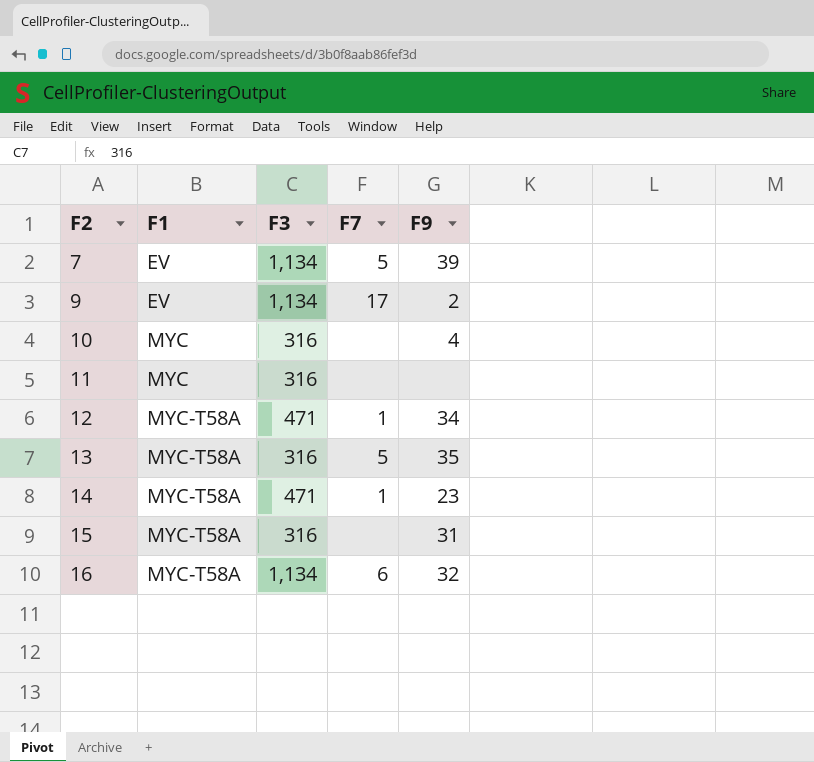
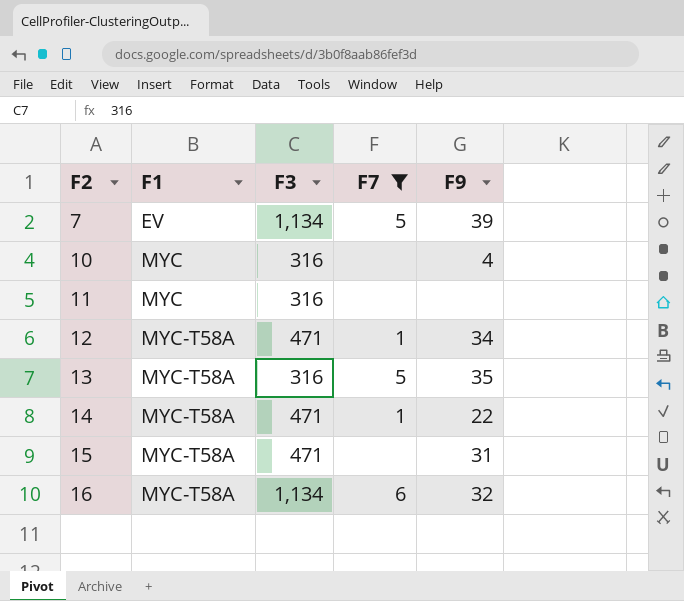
filter: none -> F7 != 17
14 | F9: 23 -> 22
15 | F3: 316 -> 471

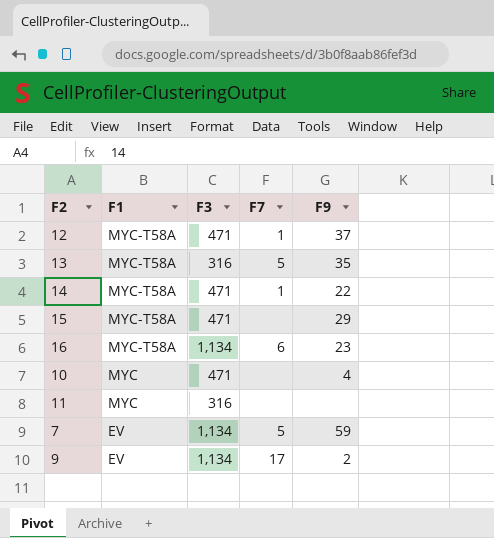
filter: F7 != 17 -> none
row order: F2 ascending -> F1 descending
12 | F9: 34 -> 37
15 | F9: 31 -> 29
16 | F9: 32 -> 23
10 | F3: 316 -> 471
7 | F9: 39 -> 59

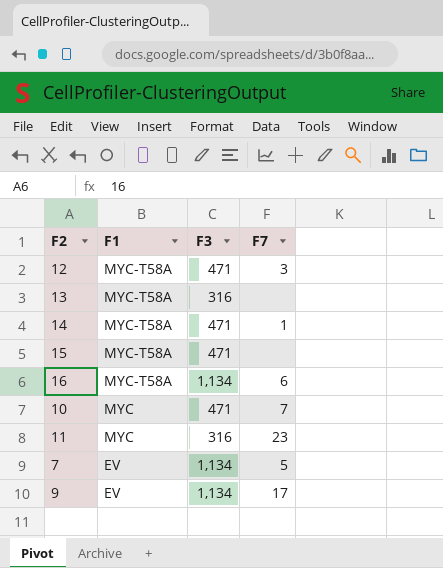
column F9 | position: 5 -> none
12 | F7: 1 -> 3
13 | F7: 5 -> none
10 | F7: none -> 7
11 | F7: none -> 23

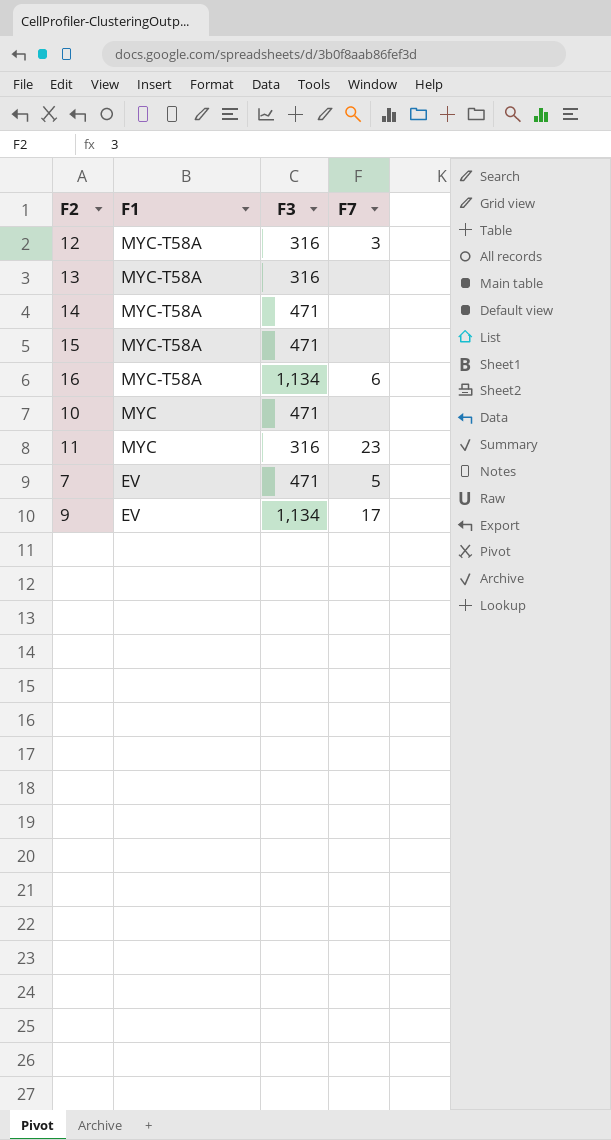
12 | F3: 471 -> 316
14 | F7: 1 -> none
10 | F7: 7 -> none
7 | F3: 1,134 -> 471

